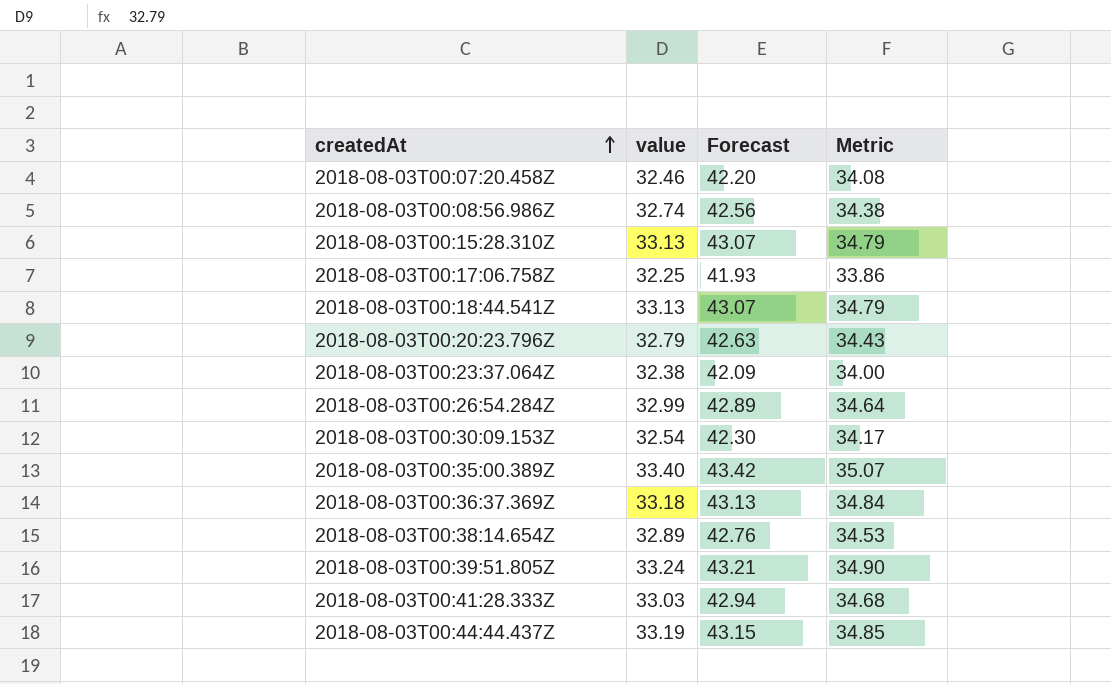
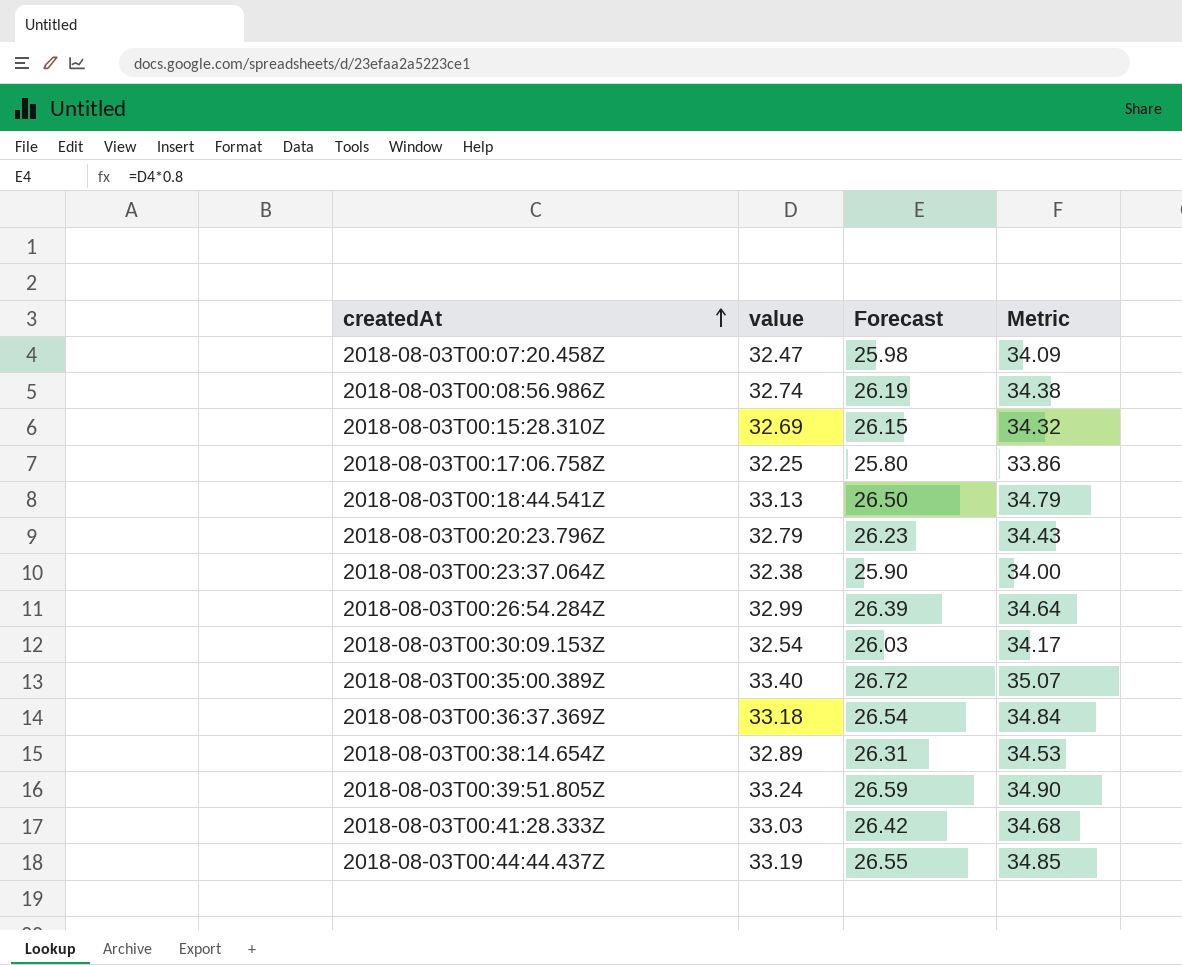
column Forecast | formula: [value] * 1.3 -> [value] * 0.8
2018-08-03T00:07:20.458Z | value: 32.46 -> 32.47
2018-08-03T00:07:20.458Z | Metric: 34.08 -> 34.09
2018-08-03T00:15:28.310Z | value: 33.13 -> 32.69
2018-08-03T00:15:28.310Z | Metric: 34.79 -> 34.32

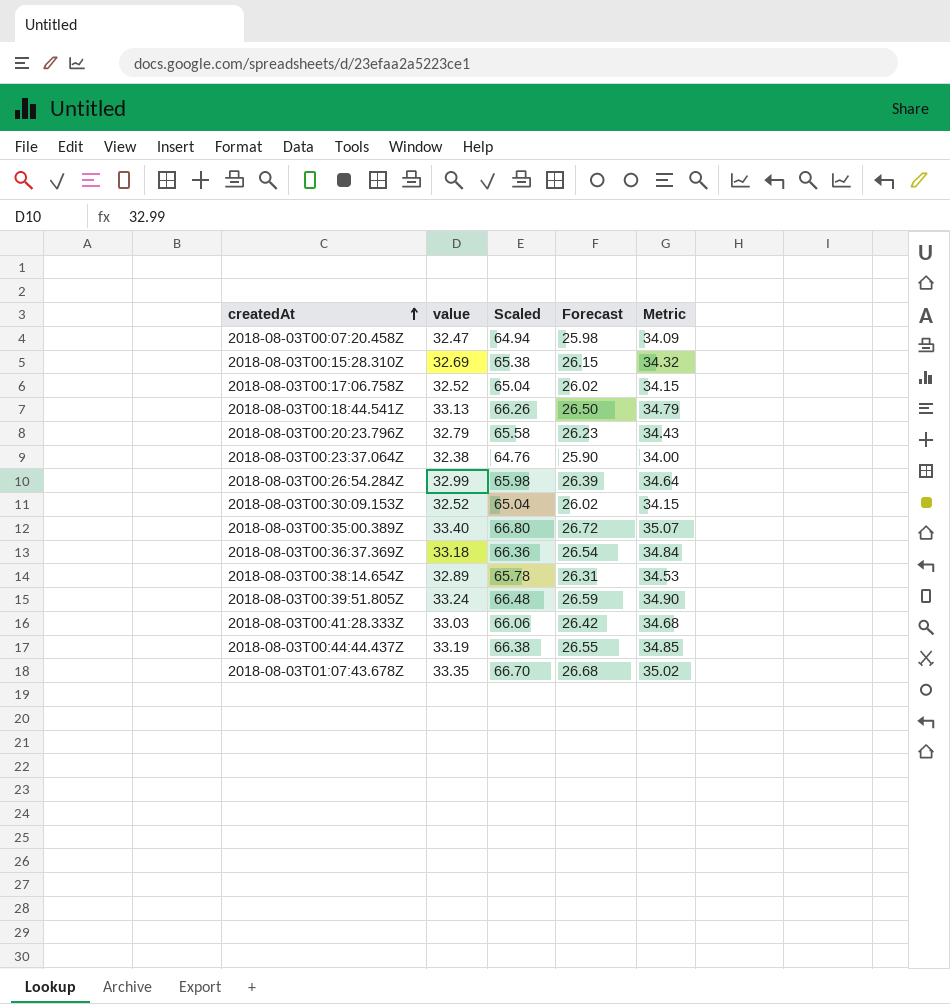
column Scaled | formula: none -> [value] * 2
row 2018-08-03T00:08:56.986Z: 32.74 | 26.19 | 34.38 -> none
2018-08-03T00:17:06.758Z | value: 32.25 -> 32.52
2018-08-03T00:17:06.758Z | Forecast: 25.80 -> 26.02
2018-08-03T00:17:06.758Z | Metric: 33.86 -> 34.15
2018-08-03T00:30:09.153Z | value: 32.54 -> 32.52
2018-08-03T00:30:09.153Z | Forecast: 26.03 -> 26.02
2018-08-03T00:30:09.153Z | Metric: 34.17 -> 34.15
row 2018-08-03T01:07:43.678Z: none -> 33.35 | 66.70 | 26.68 | 35.02

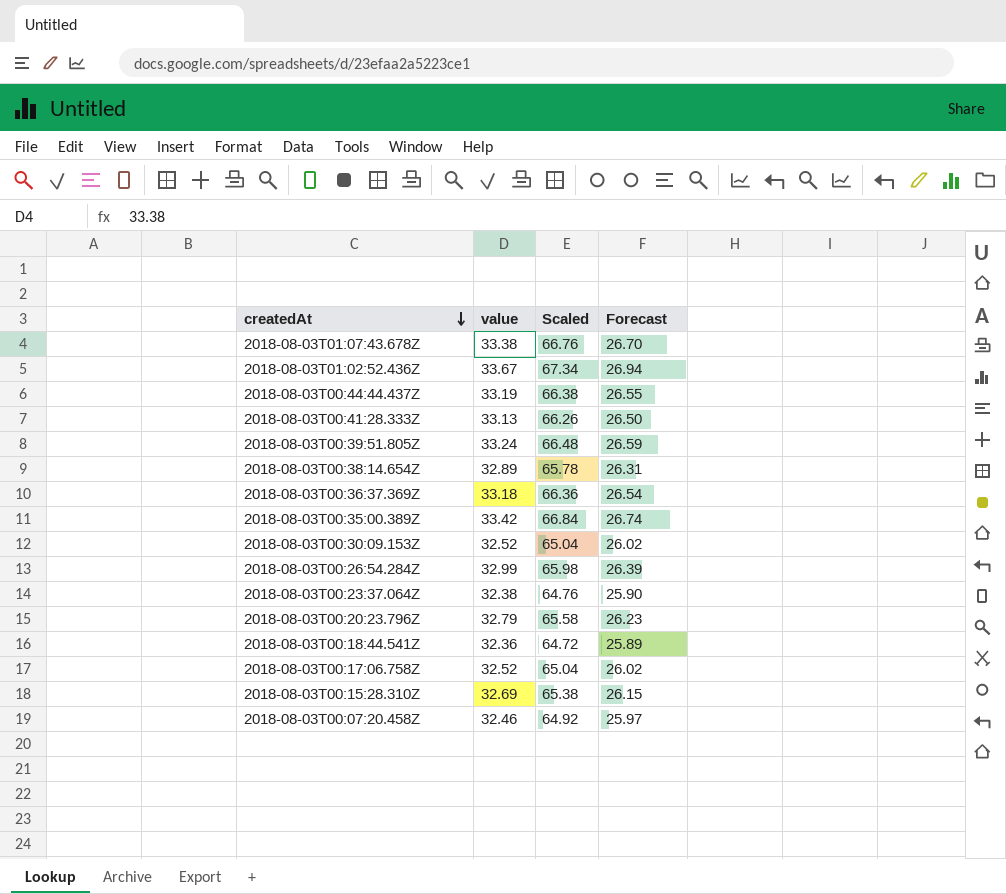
row order: createdAt ascending -> createdAt descending
column Metric | formula: [value] * 1.05 -> none
2018-08-03T01:07:43.678Z | value: 33.35 -> 33.38
2018-08-03T01:07:43.678Z | Scaled: 66.70 -> 66.76
2018-08-03T01:07:43.678Z | Forecast: 26.68 -> 26.70
row 2018-08-03T01:02:52.436Z: none -> 33.67 | 67.34 | 26.94
2018-08-03T00:41:28.333Z | value: 33.03 -> 33.13
2018-08-03T00:41:28.333Z | Scaled: 66.06 -> 66.26
2018-08-03T00:41:28.333Z | Forecast: 26.42 -> 26.50
2018-08-03T00:35:00.389Z | value: 33.40 -> 33.42
2018-08-03T00:35:00.389Z | Scaled: 66.80 -> 66.84
2018-08-03T00:35:00.389Z | Forecast: 26.72 -> 26.74
2018-08-03T00:18:44.541Z | value: 33.13 -> 32.36
2018-08-03T00:18:44.541Z | Scaled: 66.26 -> 64.72
2018-08-03T00:18:44.541Z | Forecast: 26.50 -> 25.89
2018-08-03T00:07:20.458Z | value: 32.47 -> 32.46
2018-08-03T00:07:20.458Z | Scaled: 64.94 -> 64.92
2018-08-03T00:07:20.458Z | Forecast: 25.98 -> 25.97

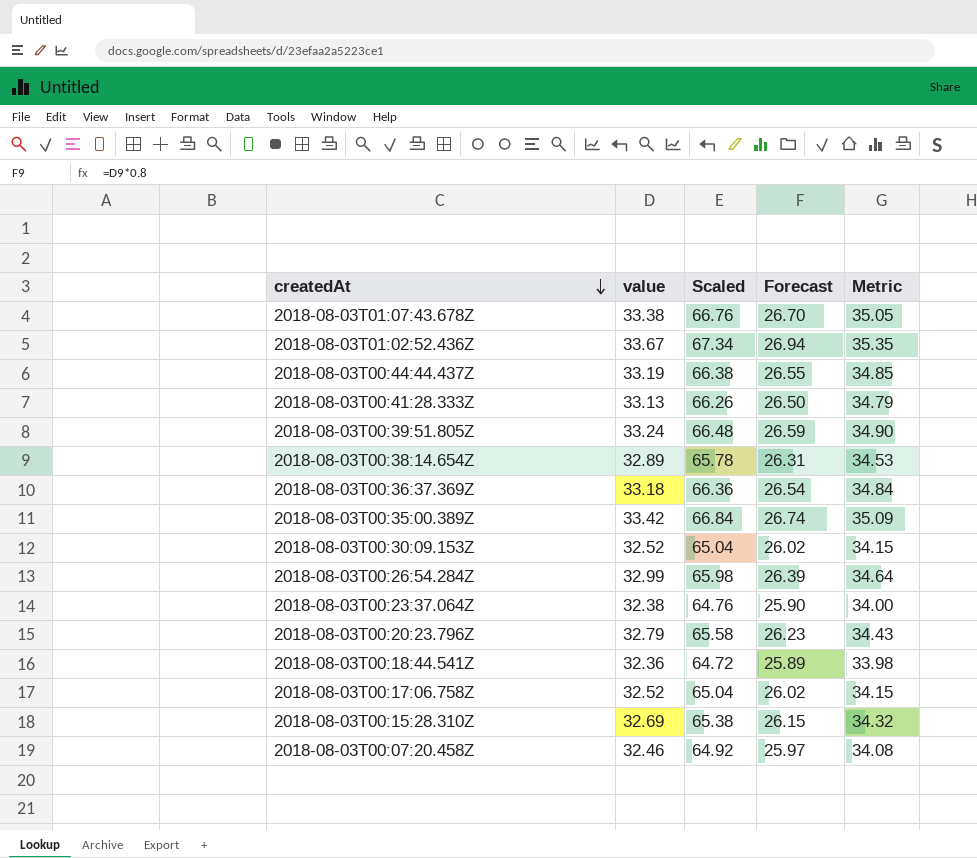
column Metric | formula: none -> [value] * 1.05

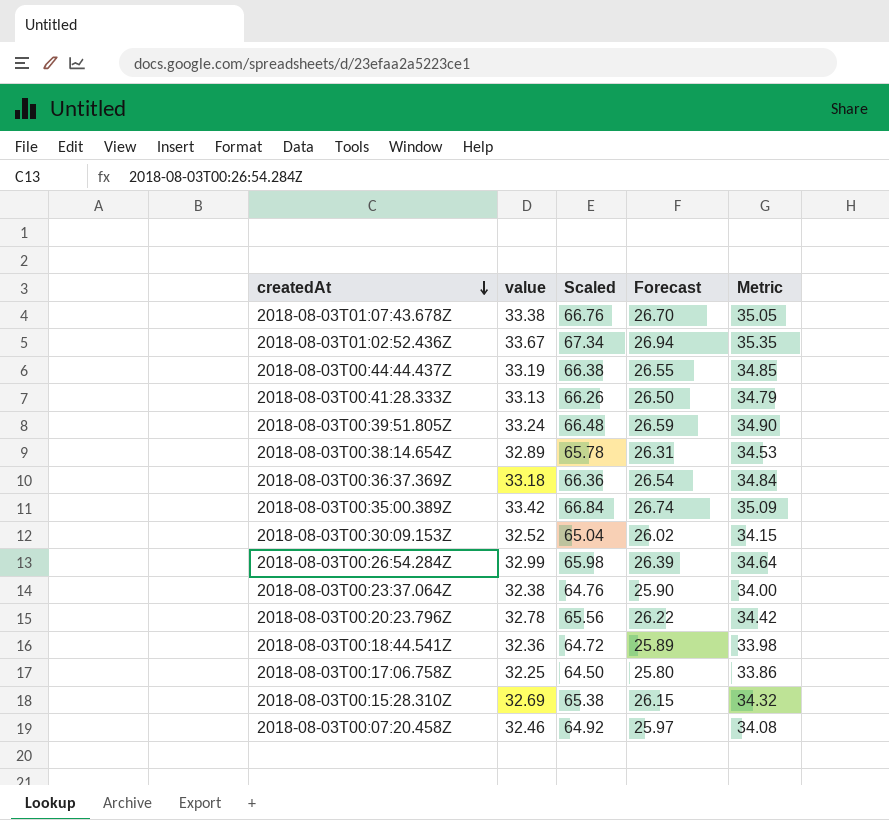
2018-08-03T00:20:23.796Z | value: 32.79 -> 32.78
2018-08-03T00:20:23.796Z | Scaled: 65.58 -> 65.56
2018-08-03T00:20:23.796Z | Forecast: 26.23 -> 26.22
2018-08-03T00:20:23.796Z | Metric: 34.43 -> 34.42
2018-08-03T00:17:06.758Z | value: 32.52 -> 32.25
2018-08-03T00:17:06.758Z | Scaled: 65.04 -> 64.50
2018-08-03T00:17:06.758Z | Forecast: 26.02 -> 25.80
2018-08-03T00:17:06.758Z | Metric: 34.15 -> 33.86

